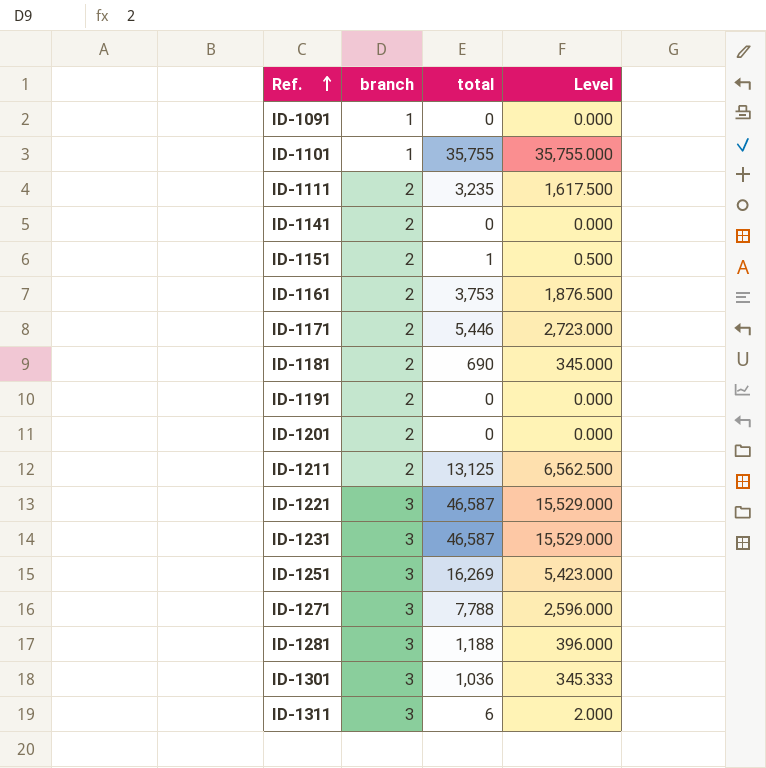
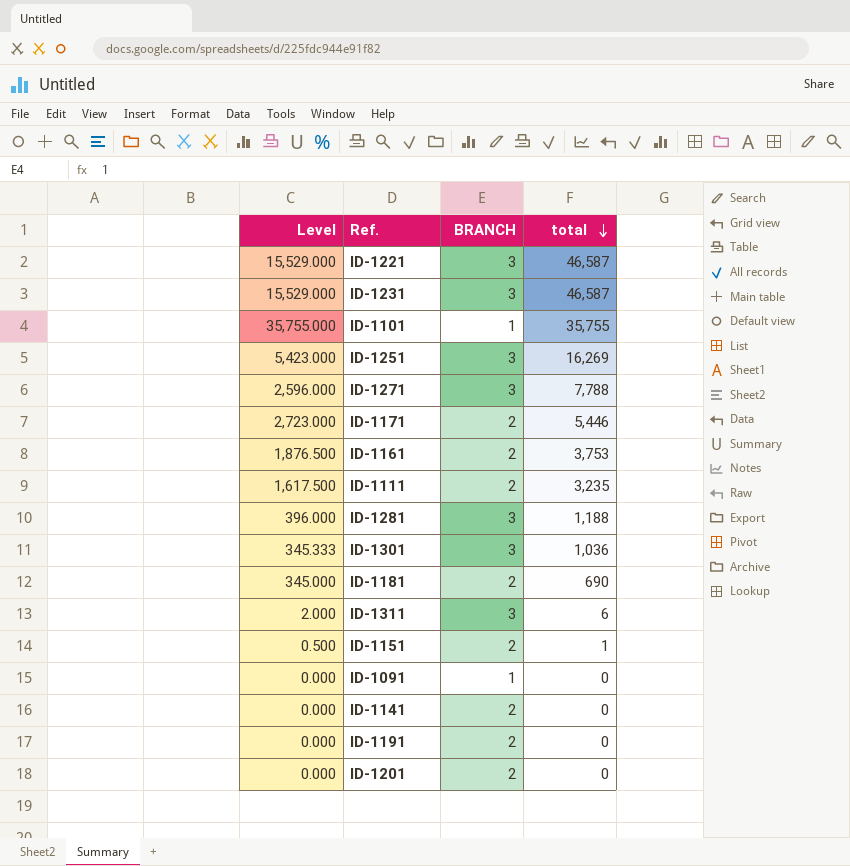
row order: Ref. ascending -> total descending
column Level | position: 4 -> 1
column name: branch -> BRANCH
row ID-1211: 2 | 13,125 | 6,562.500 -> none

